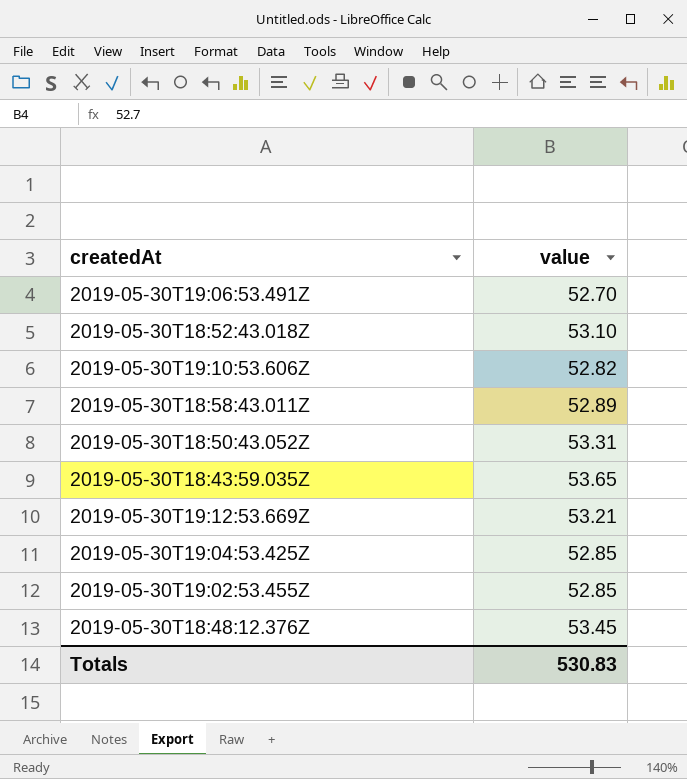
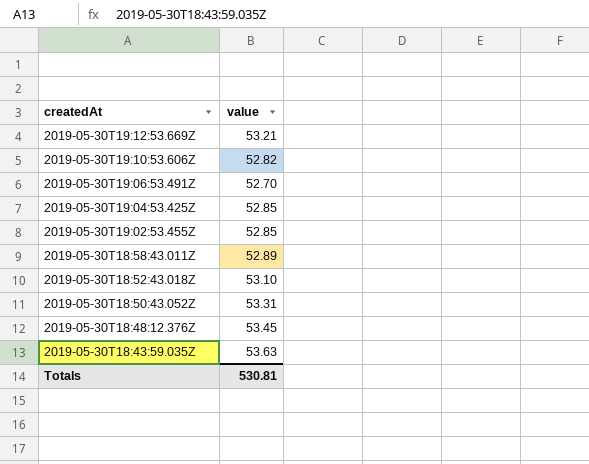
row order: none -> createdAt descending
2019-05-30T18:43:59.035Z | value: 53.65 -> 53.63
Totals | value: 530.83 -> 530.81

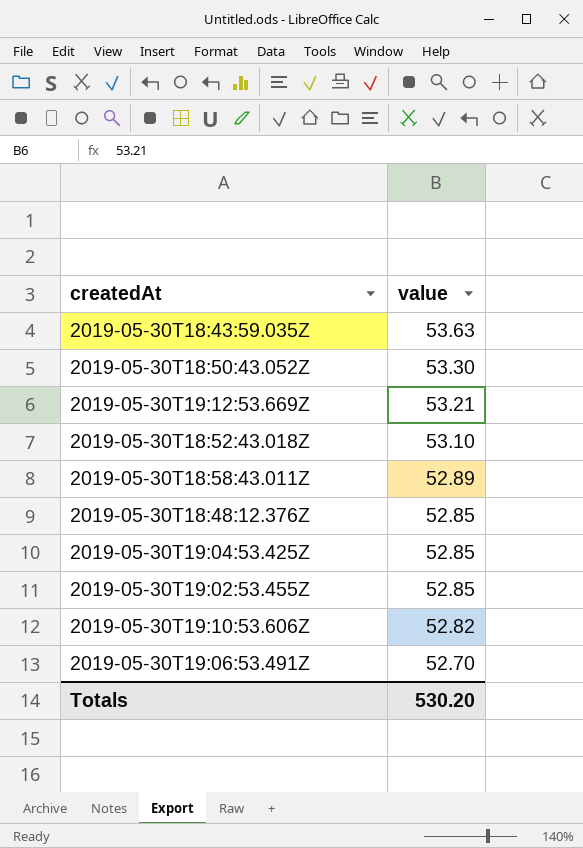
row order: createdAt descending -> value descending
2019-05-30T18:50:43.052Z | value: 53.31 -> 53.30
2019-05-30T18:48:12.376Z | value: 53.45 -> 52.85
Totals | value: 530.81 -> 530.20

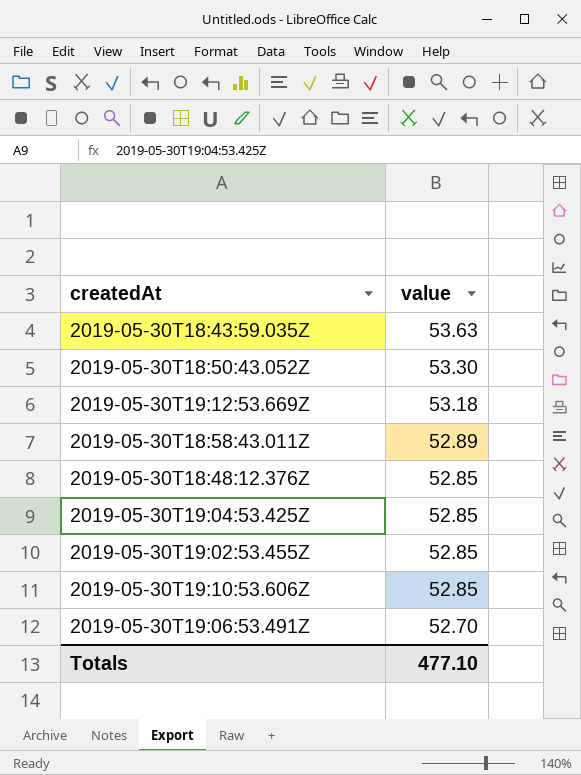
row 2019-05-30T18:52:43.018Z: 53.10 -> none
2019-05-30T19:12:53.669Z | value: 53.21 -> 53.18
2019-05-30T19:10:53.606Z | value: 52.82 -> 52.85
Totals | value: 530.20 -> 477.10

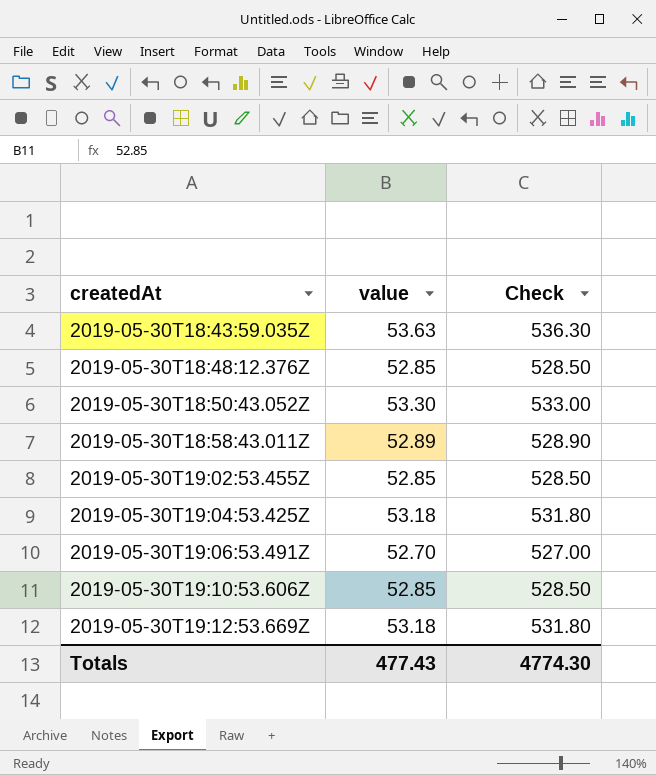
row order: value descending -> createdAt ascending
column Check | formula: none -> [value] * 10
2019-05-30T19:04:53.425Z | value: 52.85 -> 53.18
Totals | value: 477.10 -> 477.43

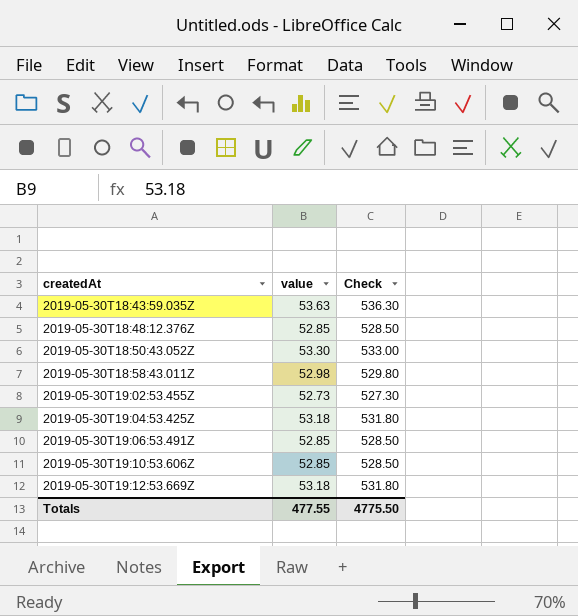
2019-05-30T18:58:43.011Z | value: 52.89 -> 52.98
2019-05-30T18:58:43.011Z | Check: 528.90 -> 529.80
2019-05-30T19:02:53.455Z | value: 52.85 -> 52.73
2019-05-30T19:02:53.455Z | Check: 528.50 -> 527.30
2019-05-30T19:06:53.491Z | value: 52.70 -> 52.85
2019-05-30T19:06:53.491Z | Check: 527.00 -> 528.50
Totals | value: 477.43 -> 477.55
Totals | Check: 4774.30 -> 4775.50

